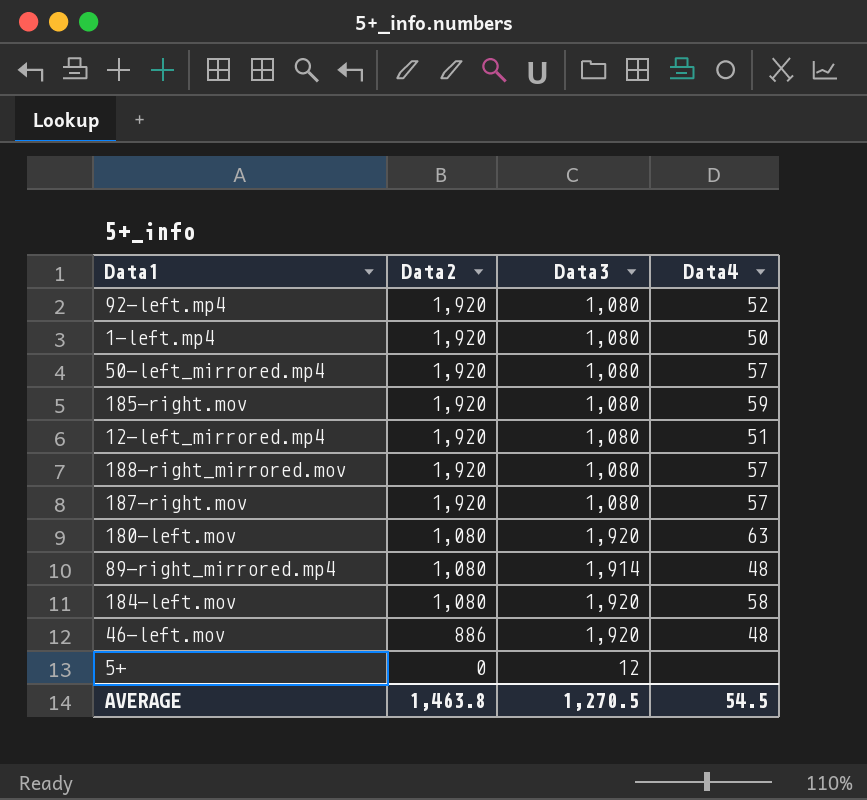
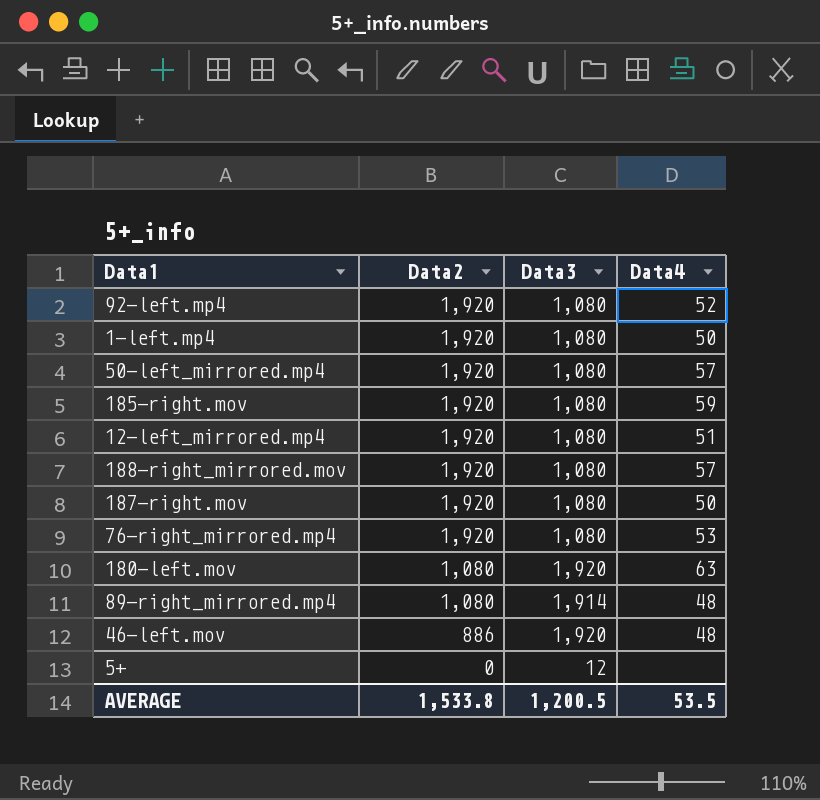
row 184-left.mov: 1,080 | 1,920 | 58 -> none
187-right.mov | Data4: 57 -> 50
row 76-right_mirrored.mp4: none -> 1,920 | 1,080 | 53
AVERAGE | Data2: 1,463.8 -> 1,533.8
AVERAGE | Data3: 1,270.5 -> 1,200.5
AVERAGE | Data4: 54.5 -> 53.5

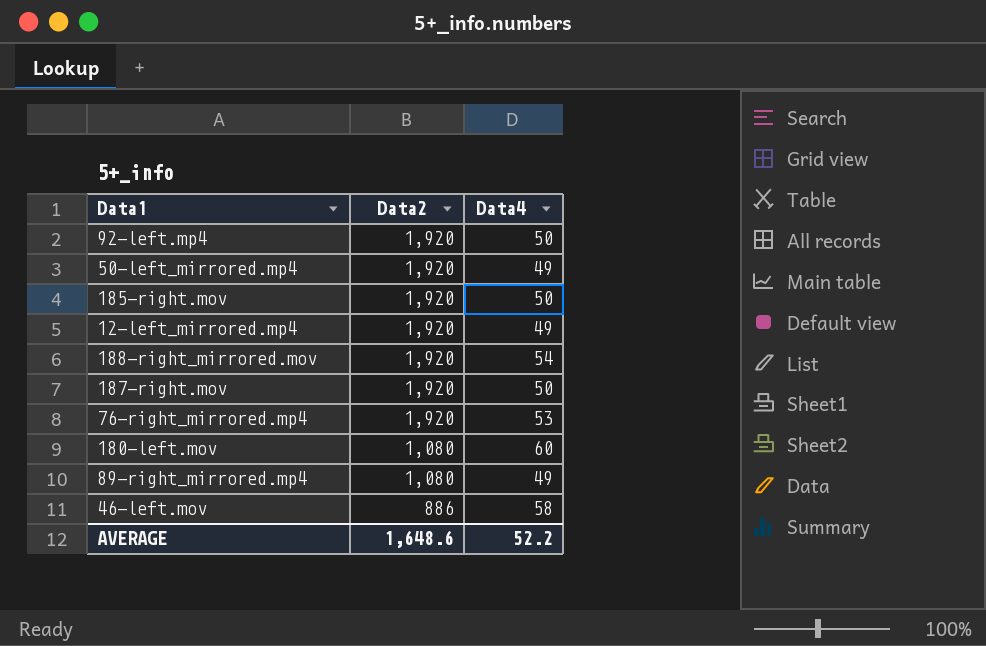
column Data3 | position: 3 -> none
row 1-left.mp4: 1,920 | 1,080 | 50 -> none
row 5+: 0 | 12 | none -> none
92-left.mp4 | Data4: 52 -> 50
50-left_mirrored.mp4 | Data4: 57 -> 49
185-right.mov | Data4: 59 -> 50
12-left_mirrored.mp4 | Data4: 51 -> 49
188-right_mirrored.mov | Data4: 57 -> 54
180-left.mov | Data4: 63 -> 60
89-right_mirrored.mp4 | Data4: 48 -> 49
46-left.mov | Data4: 48 -> 58
AVERAGE | Data2: 1,533.8 -> 1,648.6
AVERAGE | Data4: 53.5 -> 52.2

